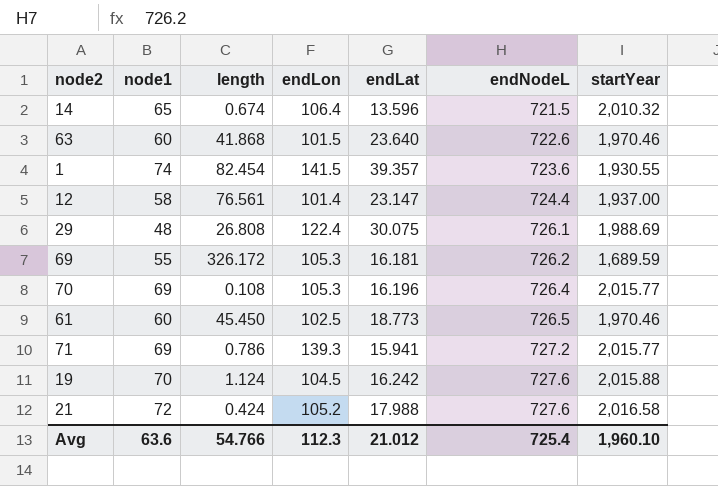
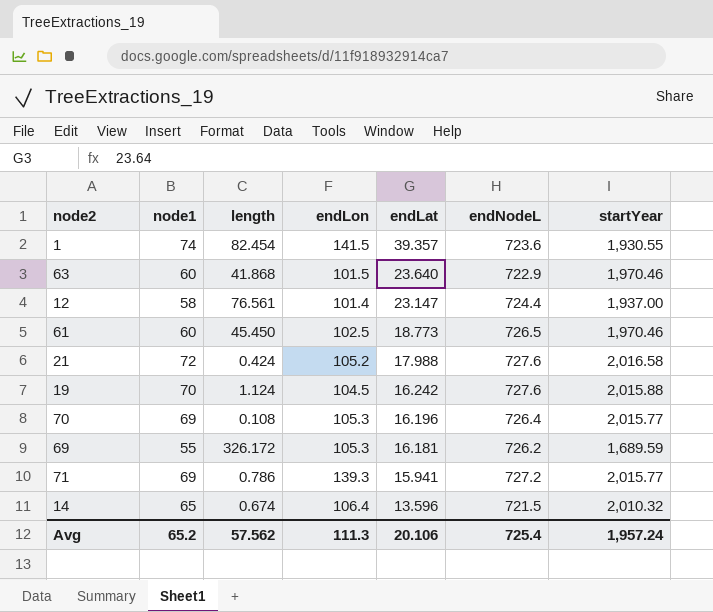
row order: endNodeL ascending -> endLat descending
row 29: 48 | 26.808 | 122.4 | 30.075 | 726.1 | 1,988.69 -> none
63 | endNodeL: 722.6 -> 722.9
Avg | node1: 63.6 -> 65.2
Avg | length: 54.766 -> 57.562
Avg | endLon: 112.3 -> 111.3
Avg | endLat: 21.012 -> 20.106
Avg | startYear: 1,960.10 -> 1,957.24

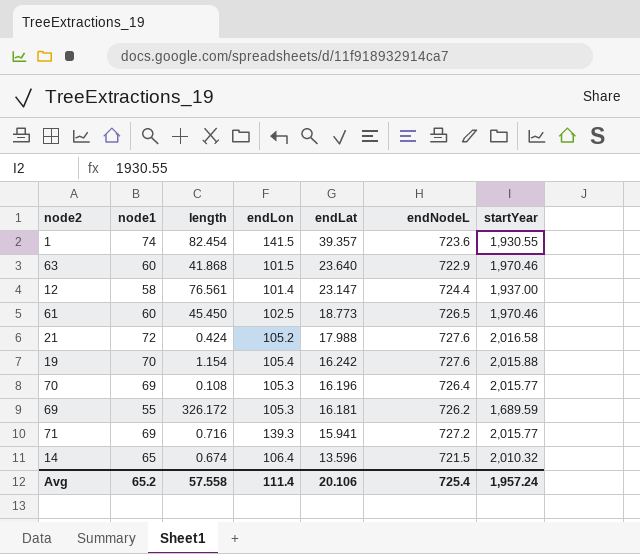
19 | length: 1.124 -> 1.154
19 | endLon: 104.5 -> 105.4
71 | length: 0.786 -> 0.716
Avg | length: 57.562 -> 57.558
Avg | endLon: 111.3 -> 111.4

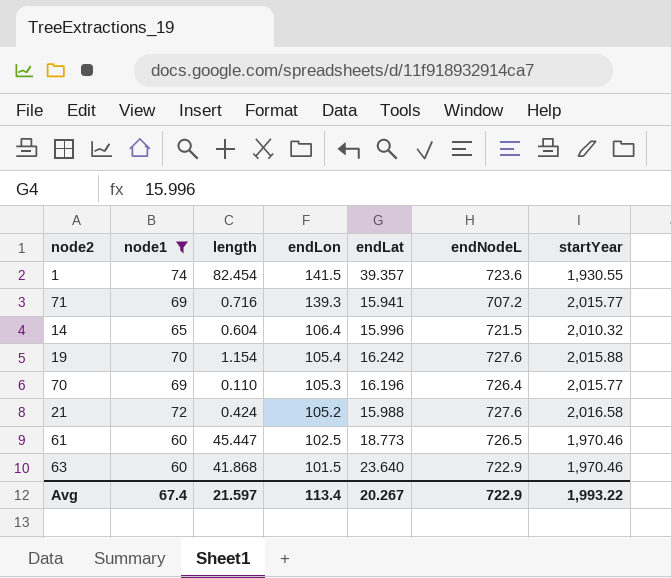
filter: none -> node1 >= 60
row order: endLat descending -> endLon descending
71 | endNodeL: 727.2 -> 707.2
14 | length: 0.674 -> 0.604
14 | endLat: 13.596 -> 15.996
70 | length: 0.108 -> 0.110
21 | endLat: 17.988 -> 15.988
61 | length: 45.450 -> 45.447
Avg | node1: 65.2 -> 67.4
Avg | length: 57.558 -> 21.597
Avg | endLon: 111.4 -> 113.4
Avg | endLat: 20.106 -> 20.267
Avg | endNodeL: 725.4 -> 722.9
Avg | startYear: 1,957.24 -> 1,993.22

